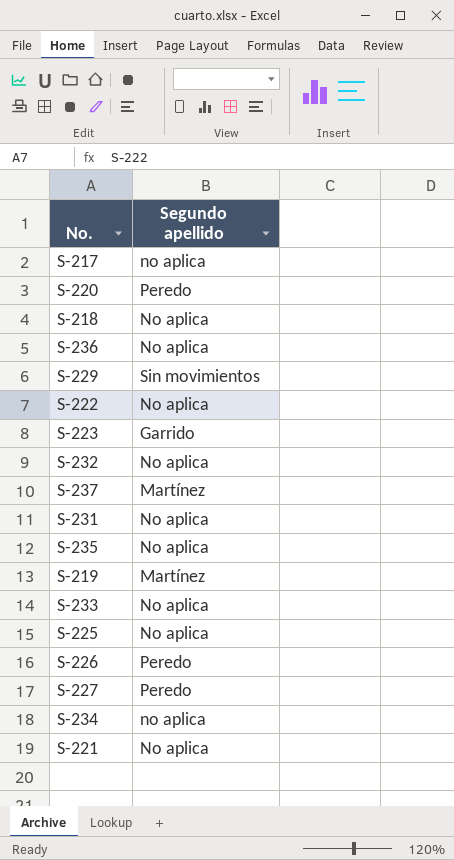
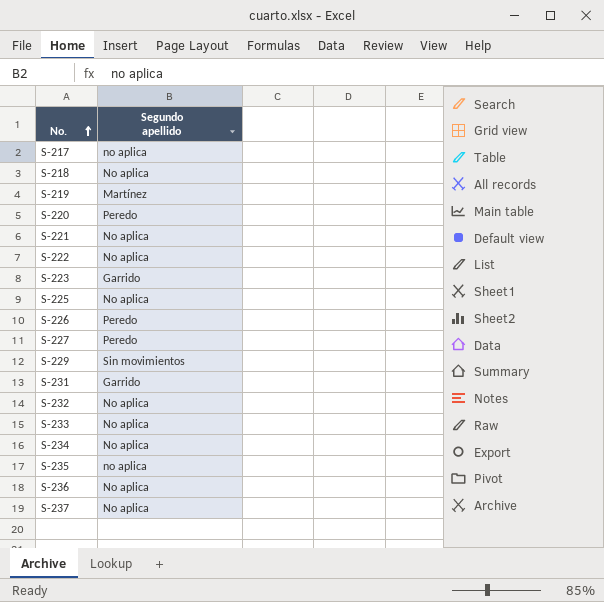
row order: none -> No. ascending
S-231 | Segundo apellido: No aplica -> Garrido
S-234 | Segundo apellido: no aplica -> No aplica
S-235 | Segundo apellido: No aplica -> no aplica
S-237 | Segundo apellido: Martínez -> No aplica

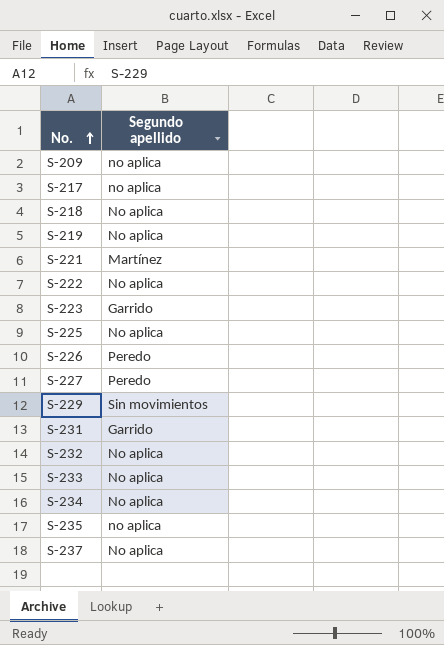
row S-220: Peredo -> none
row S-236: No aplica -> none
row S-209: none -> no aplica
S-219 | Segundo apellido: Martínez -> No aplica
S-221 | Segundo apellido: No aplica -> Martínez

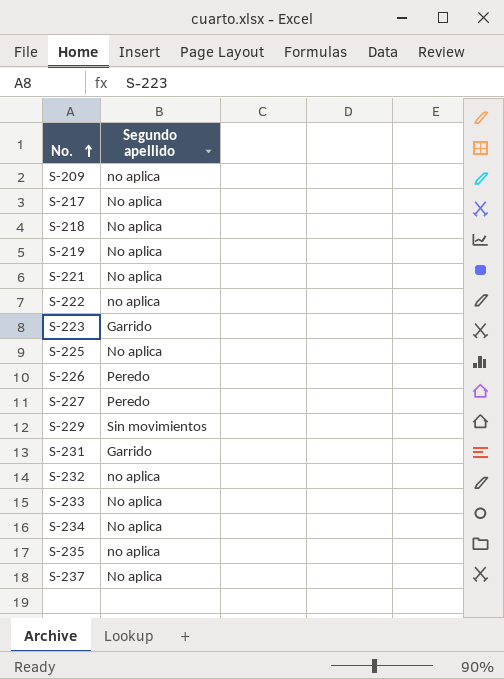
S-217 | Segundo apellido: no aplica -> No aplica
S-221 | Segundo apellido: Martínez -> No aplica
S-222 | Segundo apellido: No aplica -> no aplica
S-232 | Segundo apellido: No aplica -> no aplica

